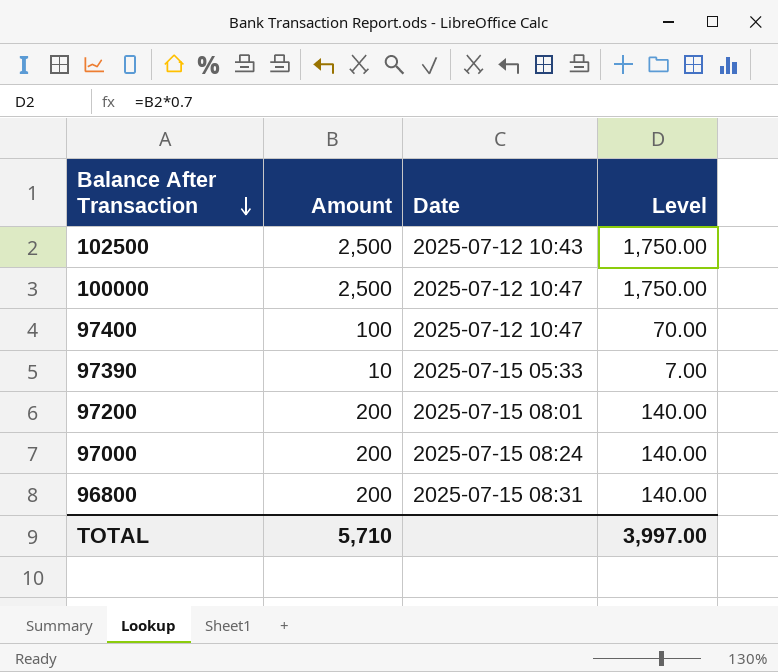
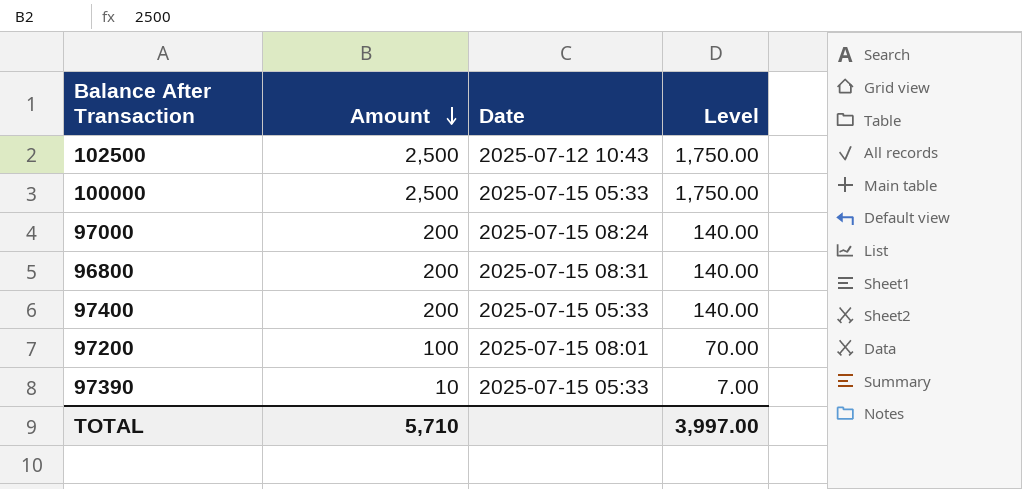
row order: Balance After Transaction descending -> Amount descending
100000 | Date: 2025-07-12 10:47 -> 2025-07-15 05:33
97400 | Amount: 100 -> 200
97400 | Date: 2025-07-12 10:47 -> 2025-07-15 05:33
97400 | Level: 70.00 -> 140.00
97200 | Amount: 200 -> 100
97200 | Level: 140.00 -> 70.00

